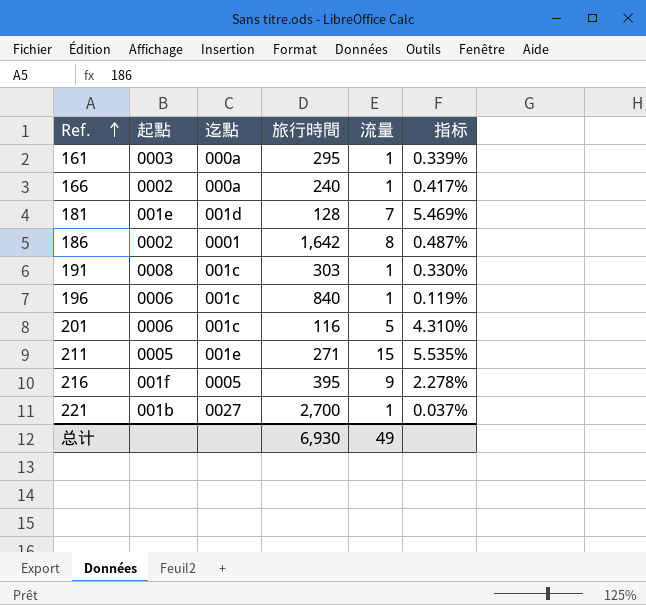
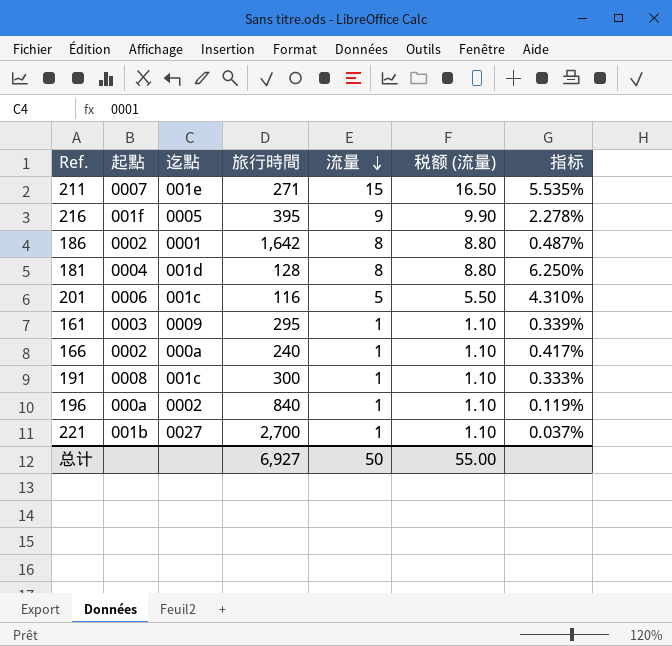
row order: Ref. ascending -> 流量 descending
column 税额 (流量) | formula: none -> [流量] * 1.1
211 | 起點: 0005 -> 0007
181 | 起點: 001e -> 0004
181 | 流量: 7 -> 8
181 | 指标: 5.469% -> 6.250%
161 | 迄點: 000a -> 0009
191 | 旅行時間: 303 -> 300
191 | 指标: 0.330% -> 0.333%
196 | 起點: 0006 -> 000a
196 | 迄點: 001c -> 0002
总计 | 旅行時間: 6,930 -> 6,927
总计 | 流量: 49 -> 50

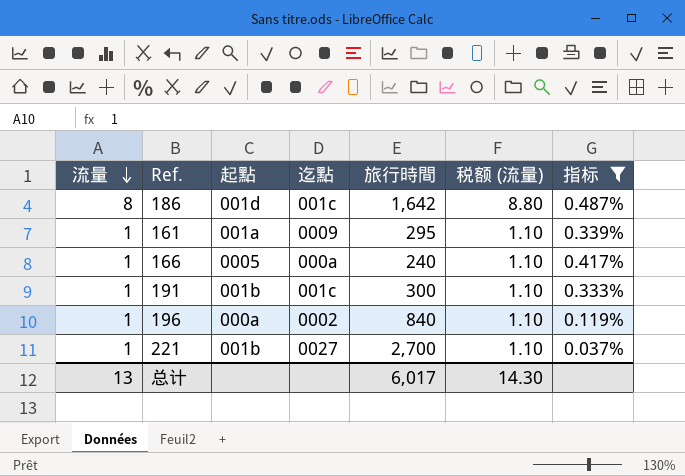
filter: none -> 指标 <= 0.487%
column 流量 | position: 5 -> 1
186 | 起點: 0002 -> 001d
186 | 迄點: 0001 -> 001c
161 | 起點: 0003 -> 001a
166 | 起點: 0002 -> 0005
191 | 起點: 0008 -> 001b
总计 | 流量: 50 -> 13
总计 | 旅行時間: 6,927 -> 6,017
总计 | 税额 (流量): 55.00 -> 14.30

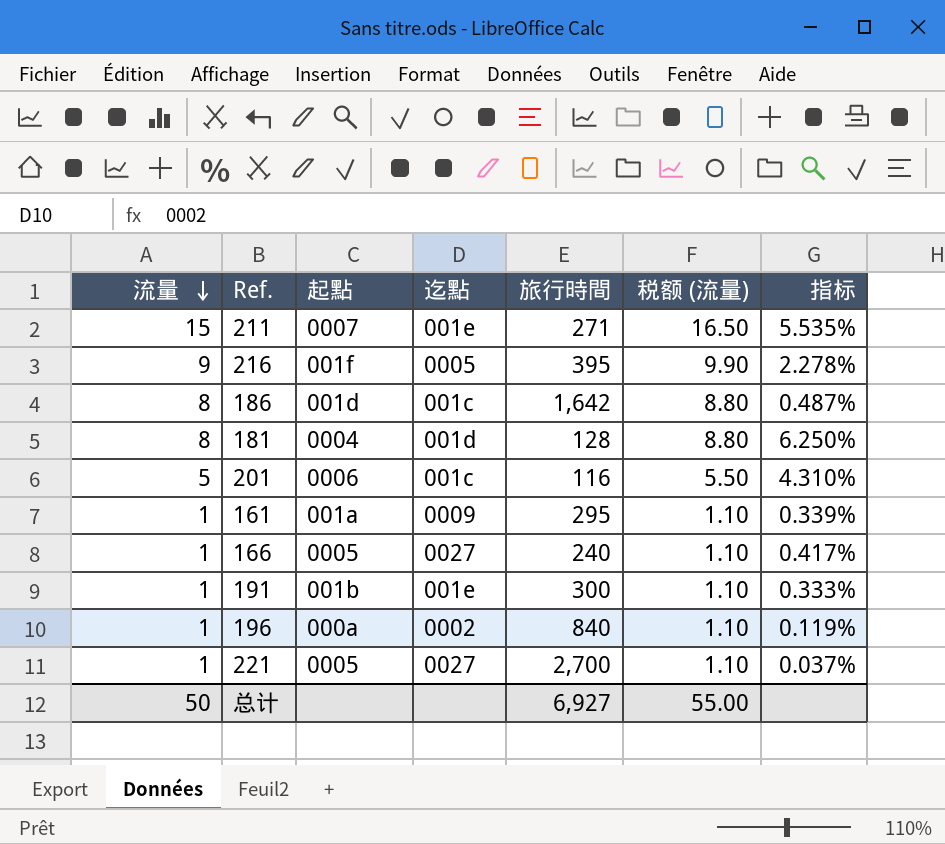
filter: 指标 <= 0.487% -> none
166 | 迄點: 000a -> 0027
191 | 迄點: 001c -> 001e
221 | 起點: 001b -> 0005
总计 | 流量: 13 -> 50
总计 | 旅行時間: 6,017 -> 6,927
总计 | 税额 (流量): 14.30 -> 55.00

